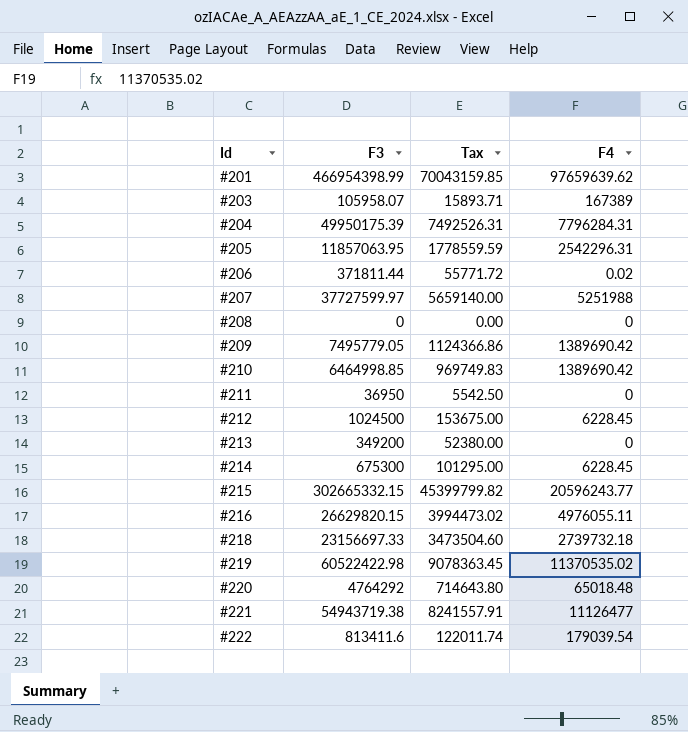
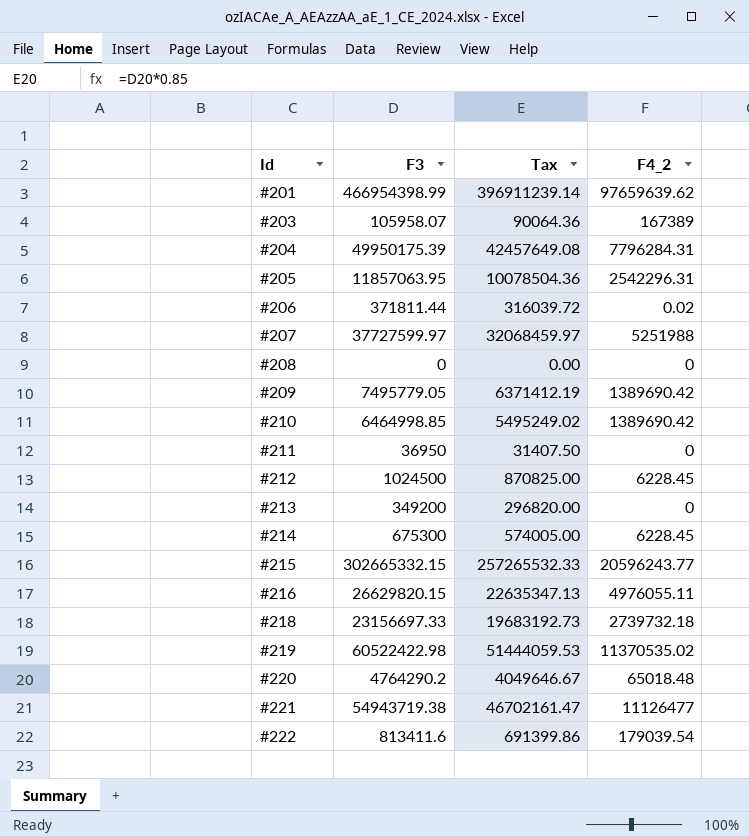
column Tax | formula: [F3] * 0.15 -> [F3] * 0.85
column name: F4 -> F4_2
#220 | F3: 4764292 -> 4764290.2

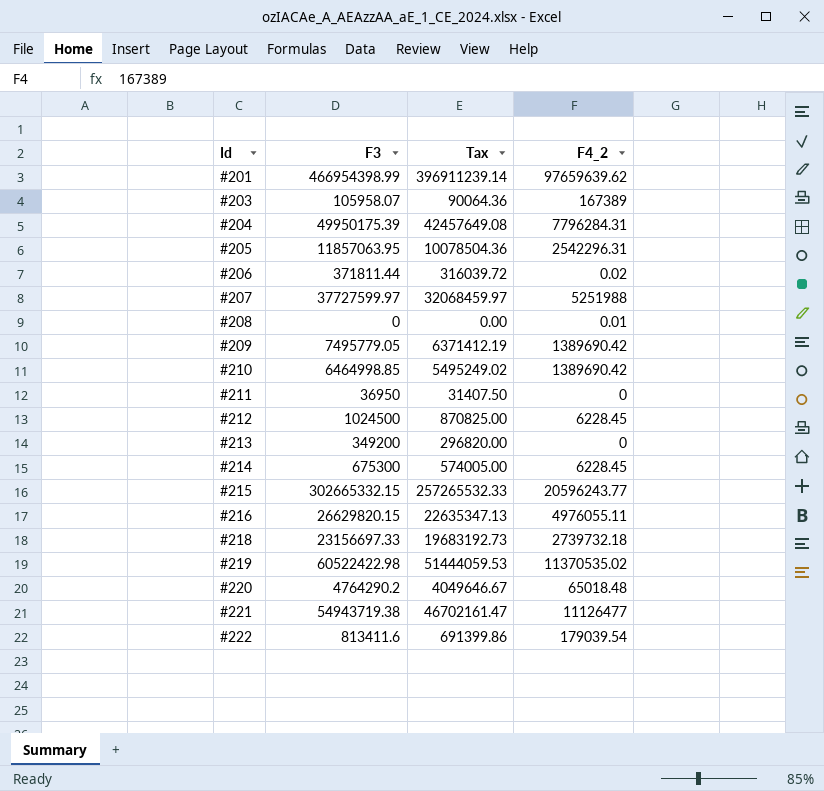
#208 | F4_2: 0 -> 0.01

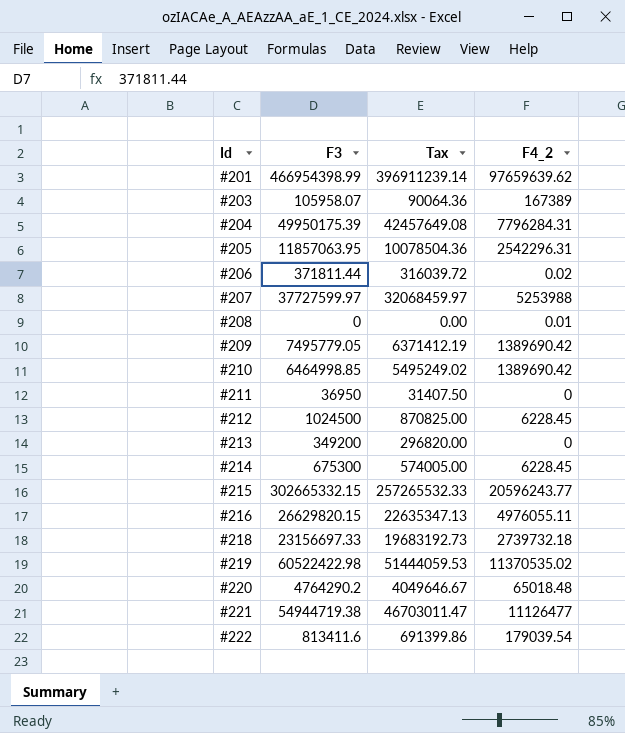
#207 | F4_2: 5251988 -> 5253988
#221 | F3: 54943719.38 -> 54944719.38
#221 | Tax: 46702161.47 -> 46703011.47

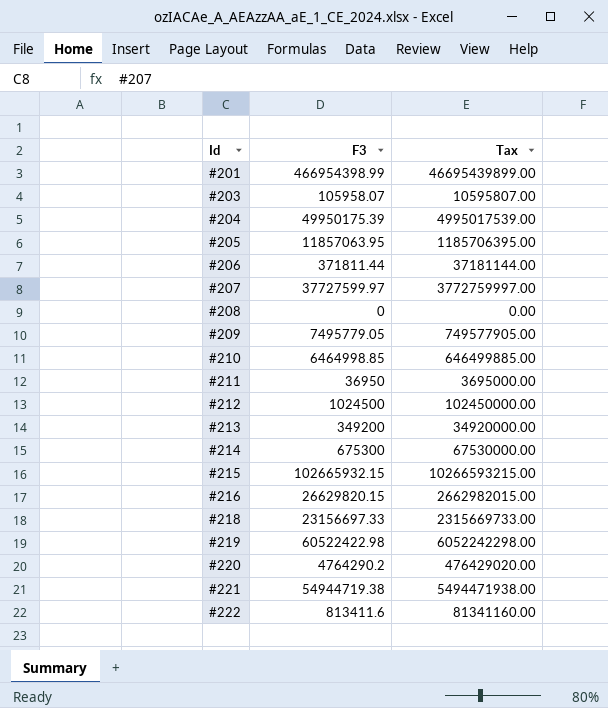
column F4_2 | position: 4 -> none
column Tax | formula: [F3] * 0.85 -> [F3] * 100
#215 | F3: 302665332.15 -> 102665932.15

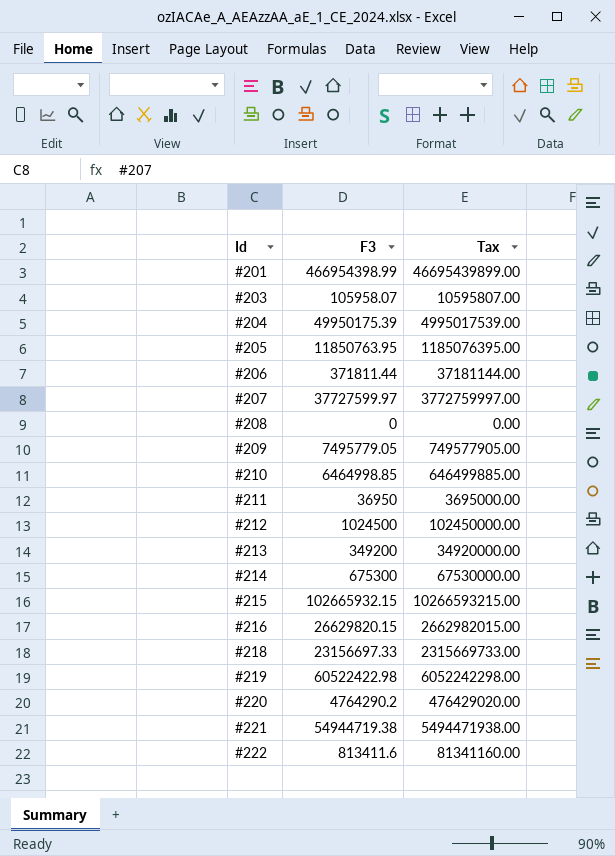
#205 | F3: 11857063.95 -> 11850763.95
#205 | Tax: 1185706395.00 -> 1185076395.00

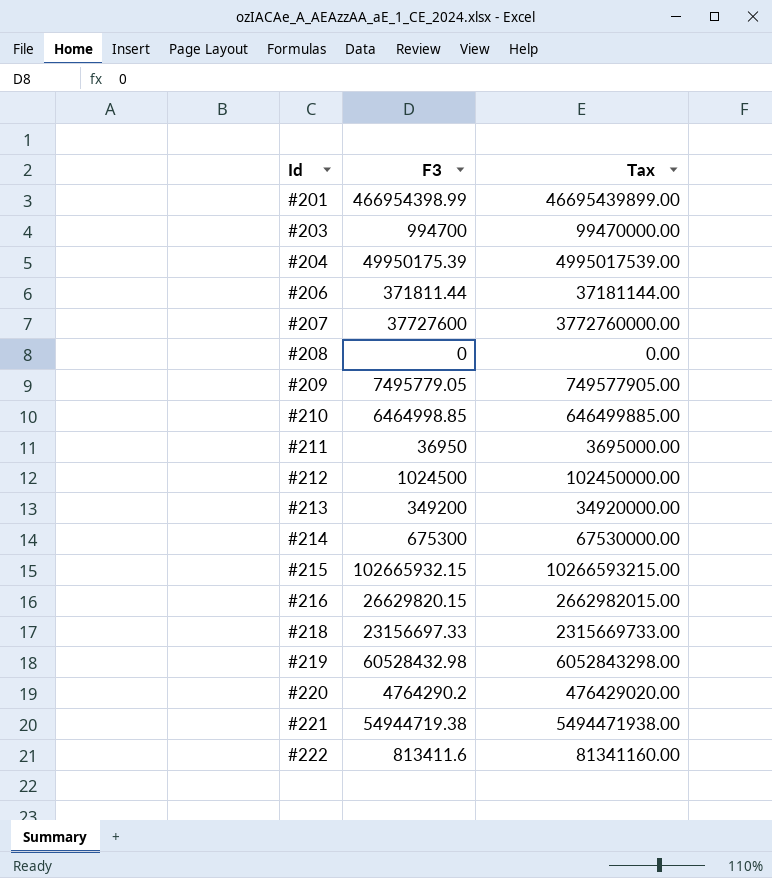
row #205: 11850763.95 | 1185076395.00 -> none
#203 | F3: 105958.07 -> 994700
#203 | Tax: 10595807.00 -> 99470000.00
#207 | F3: 37727599.97 -> 37727600
#207 | Tax: 3772759997.00 -> 3772760000.00
#219 | F3: 60522422.98 -> 60528432.98
#219 | Tax: 6052242298.00 -> 6052843298.00

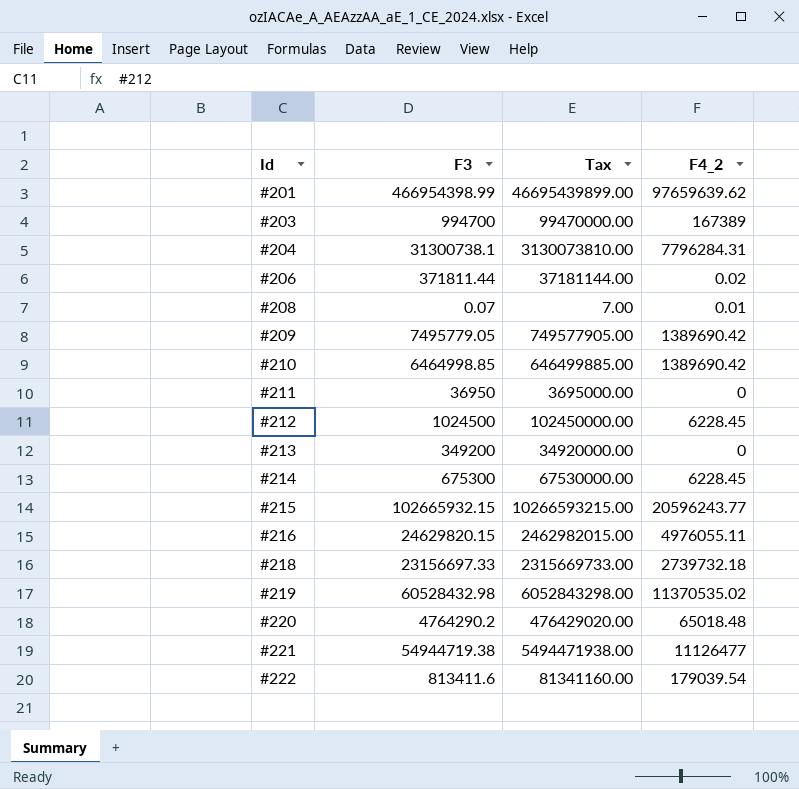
column F4_2 | position: none -> 4
row #207: 37727600 | 3772760000.00 -> none
#204 | F3: 49950175.39 -> 31300738.1
#204 | Tax: 4995017539.00 -> 3130073810.00
#208 | F3: 0 -> 0.07
#208 | Tax: 0.00 -> 7.00
#216 | F3: 26629820.15 -> 24629820.15
#216 | Tax: 2662982015.00 -> 2462982015.00

